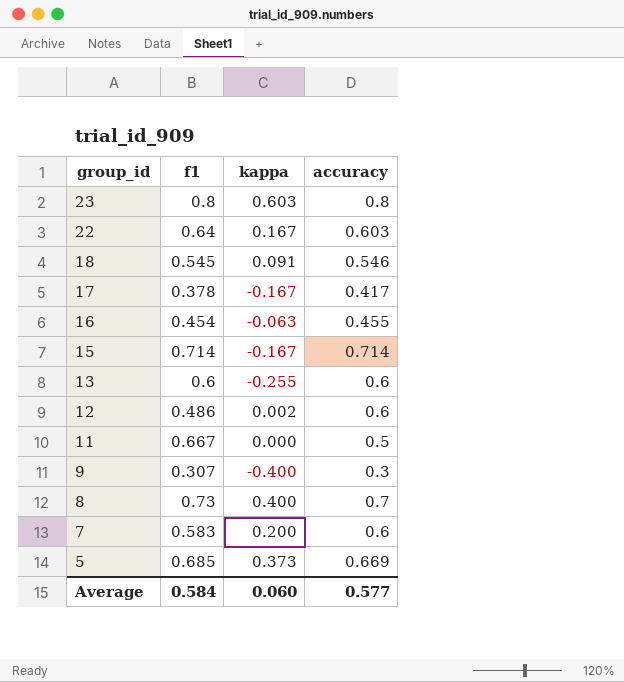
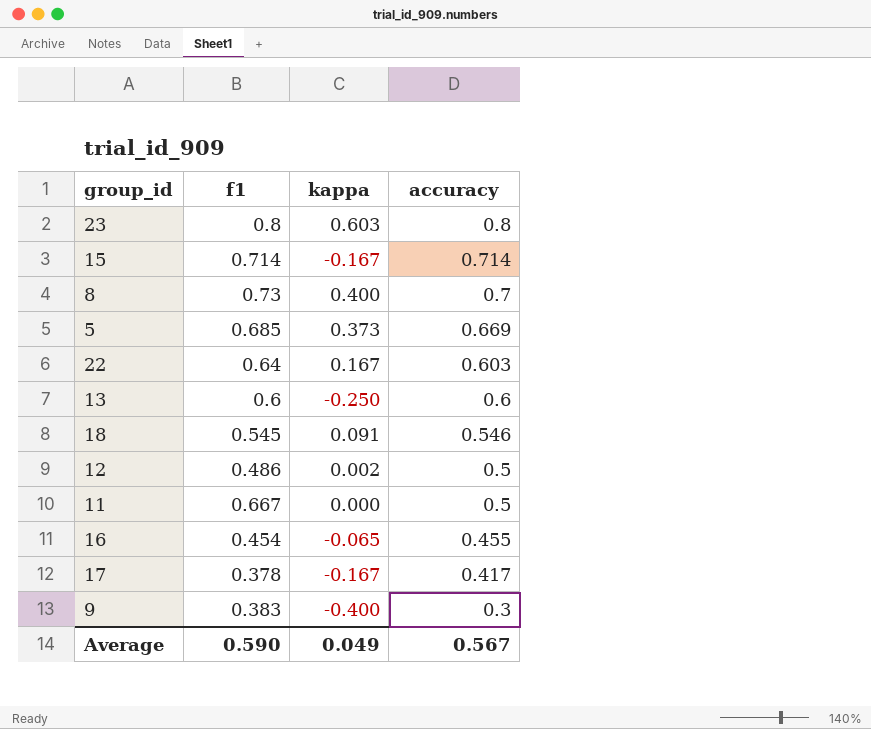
row order: group_id descending -> accuracy descending
row 7: 0.583 | 0.200 | 0.6 -> none
13 | kappa: -0.255 -> -0.250
12 | accuracy: 0.6 -> 0.5
16 | kappa: -0.063 -> -0.065
9 | f1: 0.307 -> 0.383
Average | f1: 0.584 -> 0.590
Average | kappa: 0.060 -> 0.049
Average | accuracy: 0.577 -> 0.567

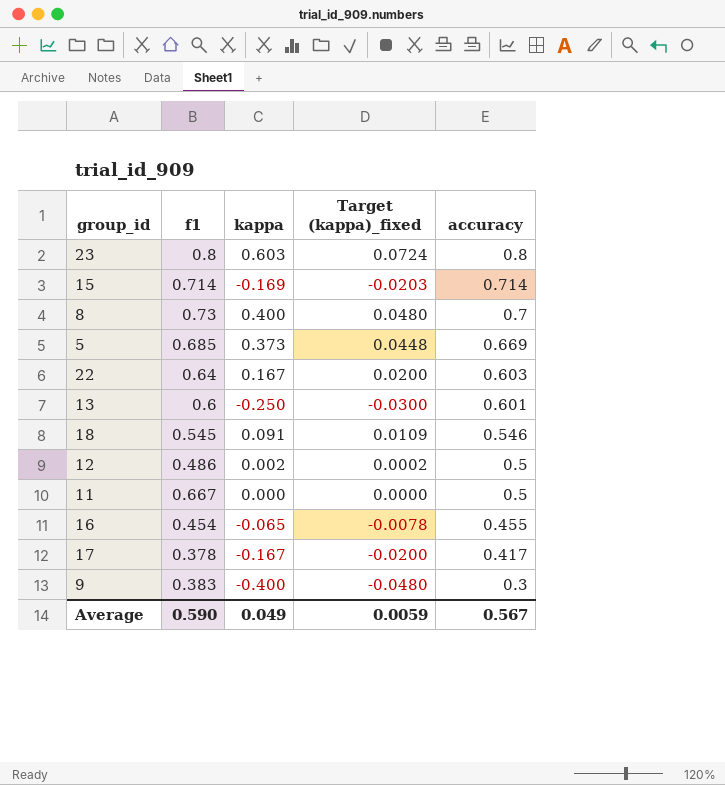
column Target (kappa)_fixed | formula: none -> [kappa] * 0.12
15 | kappa: -0.167 -> -0.169
13 | accuracy: 0.6 -> 0.601

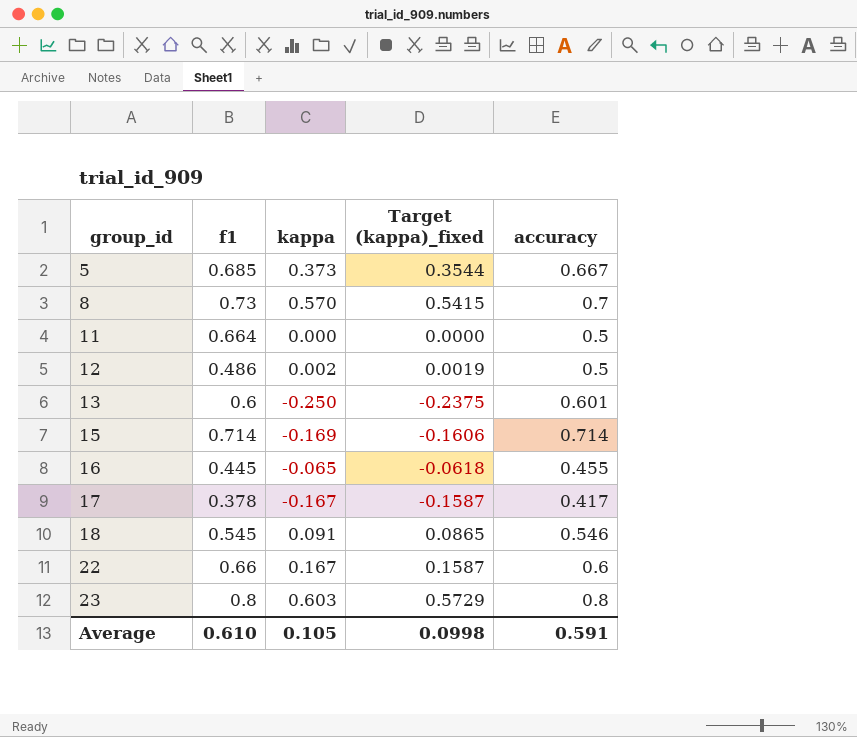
row order: accuracy descending -> group_id ascending
column Target (kappa)_fixed | formula: [kappa] * 0.12 -> [kappa] * 0.95
row 9: 0.383 | -0.400 | -0.0480 | 0.3 -> none
5 | accuracy: 0.669 -> 0.667
8 | kappa: 0.400 -> 0.570
11 | f1: 0.667 -> 0.664
16 | f1: 0.454 -> 0.445
22 | f1: 0.64 -> 0.66
22 | accuracy: 0.603 -> 0.6
Average | f1: 0.590 -> 0.610
Average | kappa: 0.049 -> 0.105
Average | Target (kappa)_fixed: 0.0059 -> 0.0998
Average | accuracy: 0.567 -> 0.591

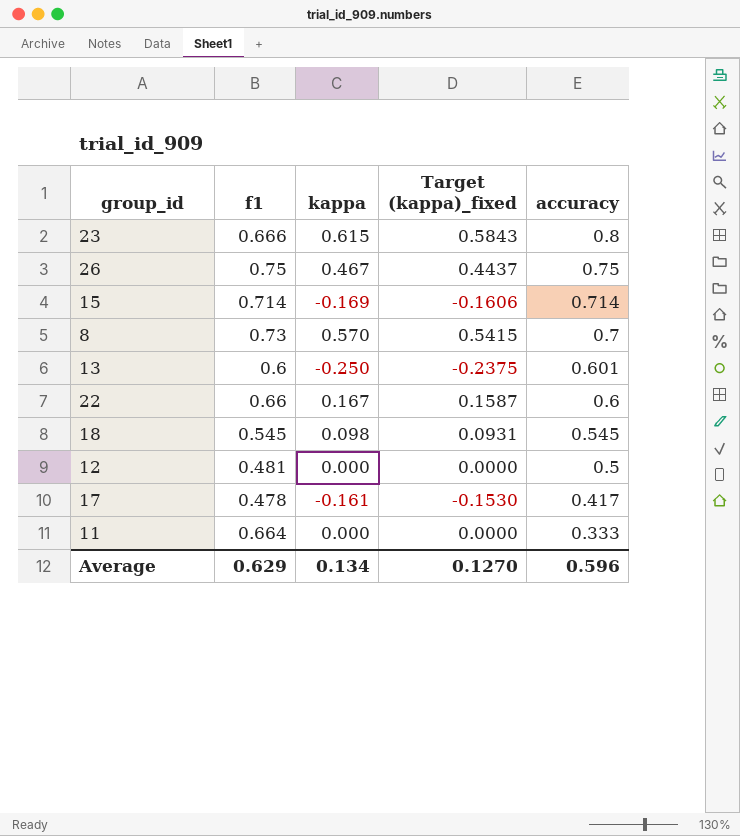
row order: group_id ascending -> accuracy descending
row 5: 0.685 | 0.373 | 0.3544 | 0.667 -> none
row 16: 0.445 | -0.065 | -0.0618 | 0.455 -> none
23 | f1: 0.8 -> 0.666
23 | kappa: 0.603 -> 0.615
23 | Target (kappa)_fixed: 0.5729 -> 0.5843
row 26: none -> 0.75 | 0.467 | 0.4437 | 0.75
18 | kappa: 0.091 -> 0.098
18 | Target (kappa)_fixed: 0.0865 -> 0.0931
18 | accuracy: 0.546 -> 0.545
12 | f1: 0.486 -> 0.481
12 | kappa: 0.002 -> 0.000
12 | Target (kappa)_fixed: 0.0019 -> 0.0000
17 | f1: 0.378 -> 0.478
17 | kappa: -0.167 -> -0.161
17 | Target (kappa)_fixed: -0.1587 -> -0.1530
11 | accuracy: 0.5 -> 0.333
Average | f1: 0.610 -> 0.629
Average | kappa: 0.105 -> 0.134
Average | Target (kappa)_fixed: 0.0998 -> 0.1270
Average | accuracy: 0.591 -> 0.596

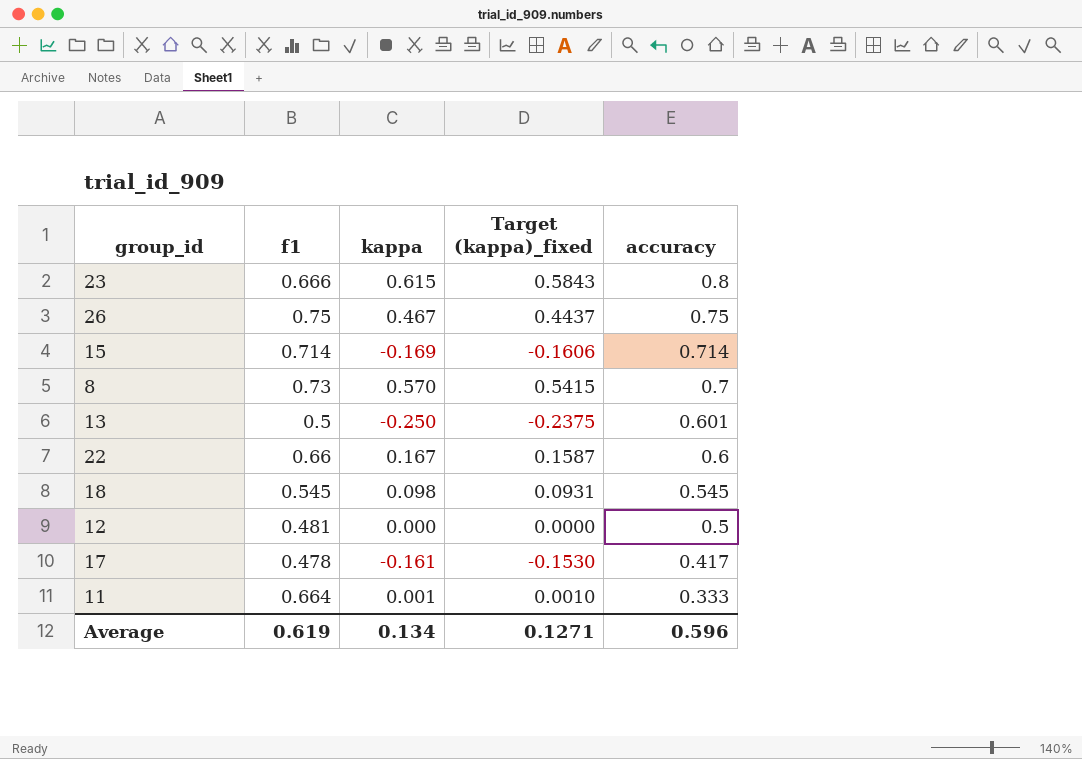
13 | f1: 0.6 -> 0.5
11 | kappa: 0.000 -> 0.001
11 | Target (kappa)_fixed: 0.0000 -> 0.0010
Average | f1: 0.629 -> 0.619
Average | Target (kappa)_fixed: 0.1270 -> 0.1271

